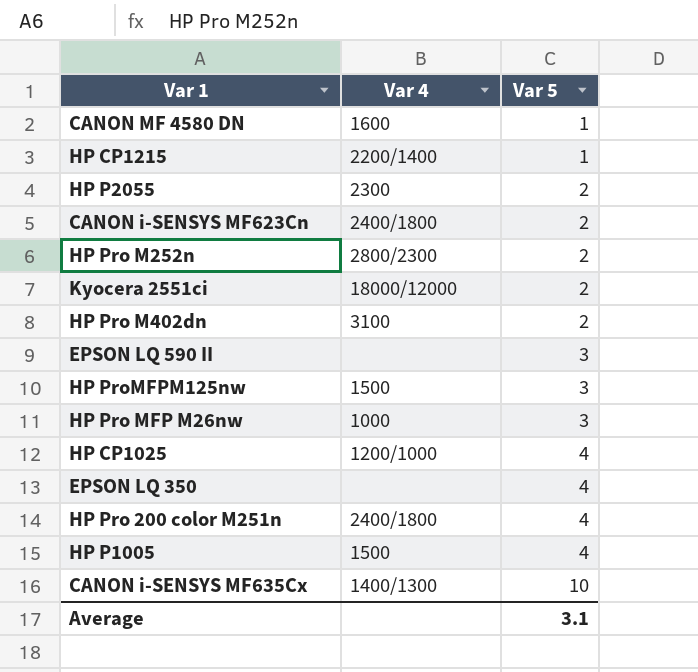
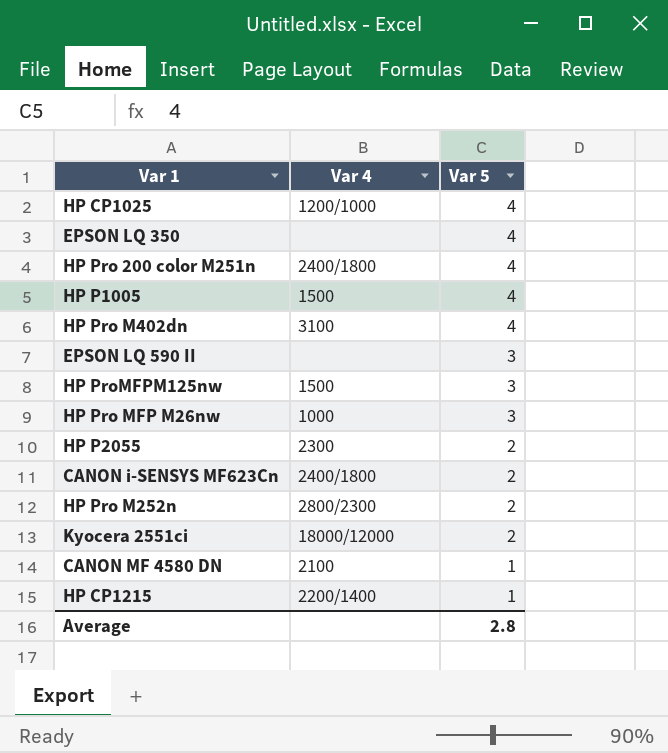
row order: Var 5 ascending -> Var 5 descending
row CANON i-SENSYS MF635Cx: 1400/1300 | 10 -> none
HP Pro M402dn | Var 5: 2 -> 4
CANON MF 4580 DN | Var 4: 1600 -> 2100
Average | Var 5: 3.1 -> 2.8

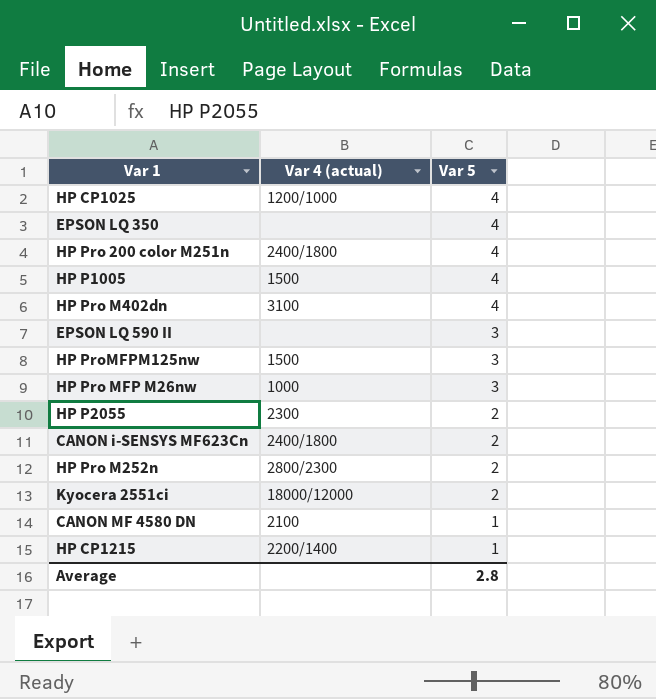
column name: Var 4 -> Var 4 (actual)

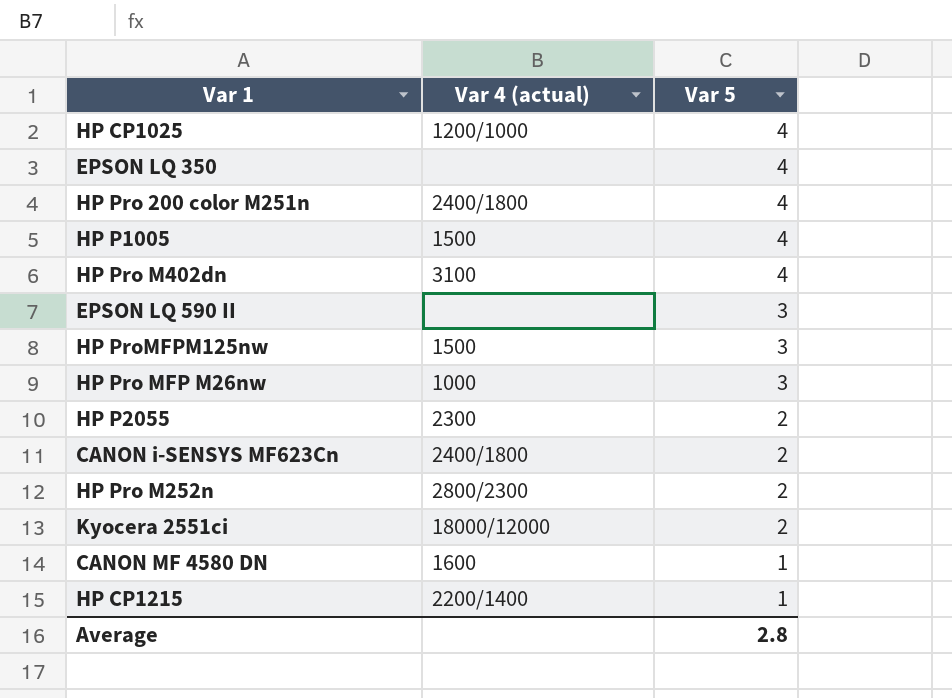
CANON MF 4580 DN | Var 4 (actual): 2100 -> 1600

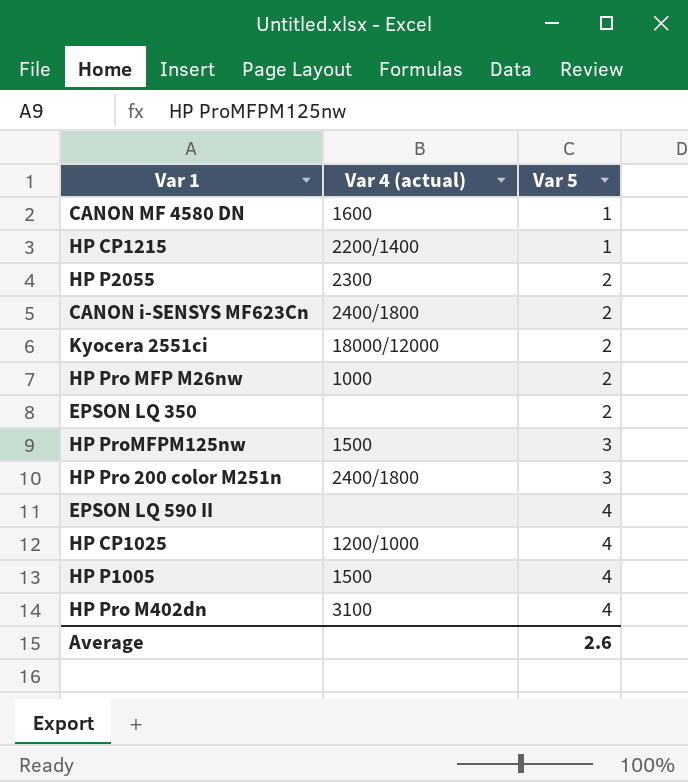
row order: Var 5 descending -> Var 5 ascending
row HP Pro M252n: 2800/2300 | 2 -> none
HP Pro MFP M26nw | Var 5: 3 -> 2
EPSON LQ 350 | Var 5: 4 -> 2
HP Pro 200 color M251n | Var 5: 4 -> 3
EPSON LQ 590 II | Var 5: 3 -> 4
Average | Var 5: 2.8 -> 2.6

